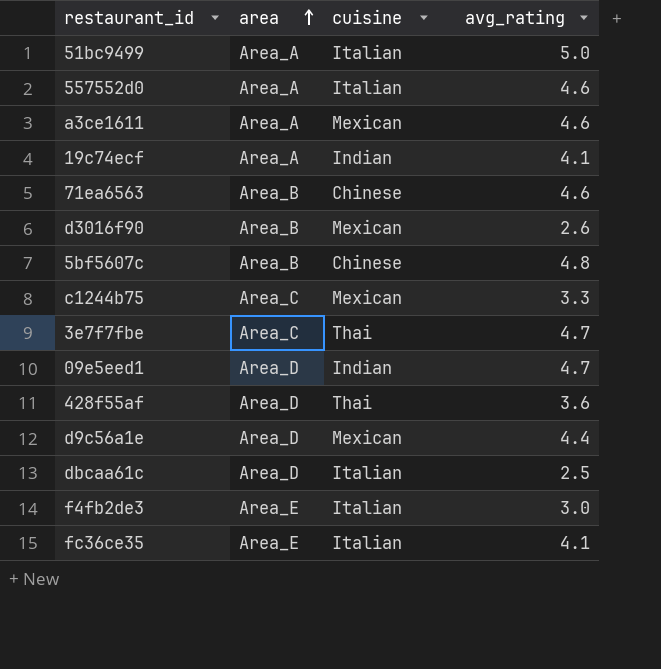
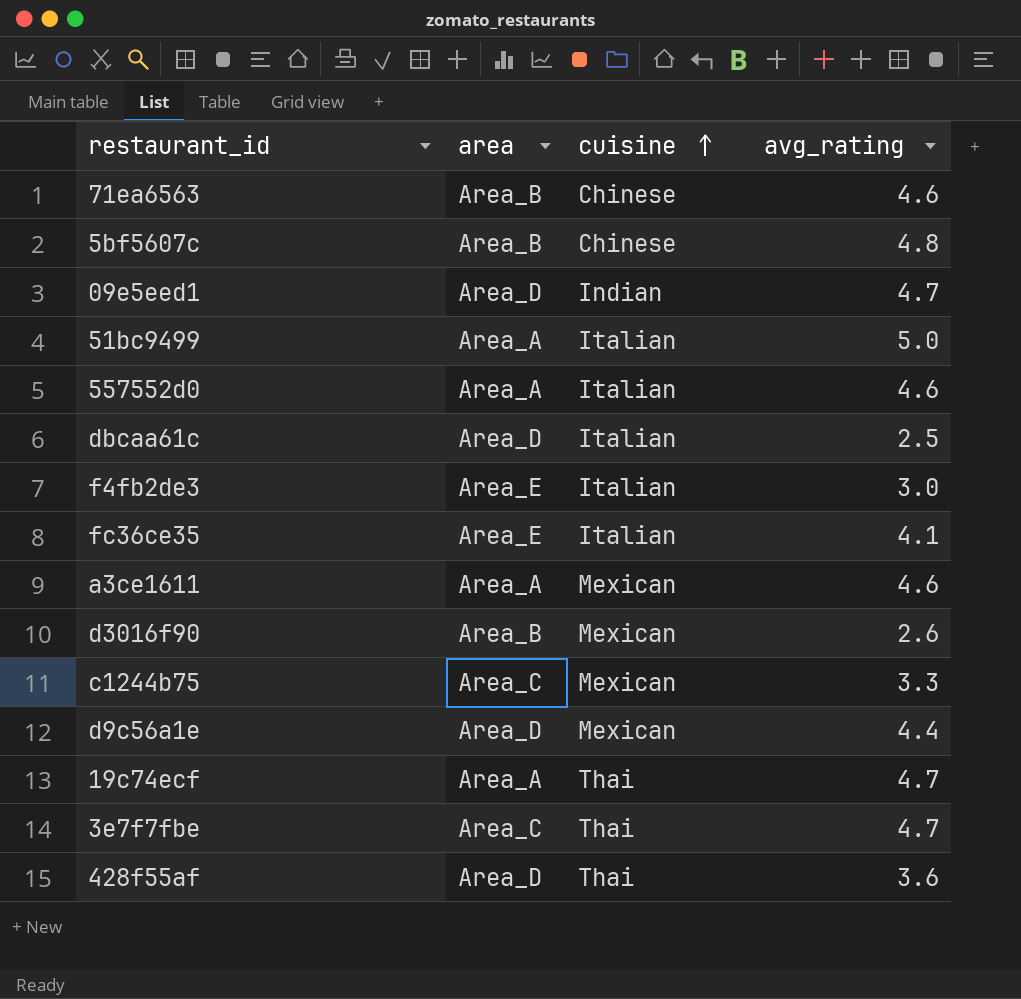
row order: area ascending -> cuisine ascending
19c74ecf | cuisine: Indian -> Thai
19c74ecf | avg_rating: 4.1 -> 4.7

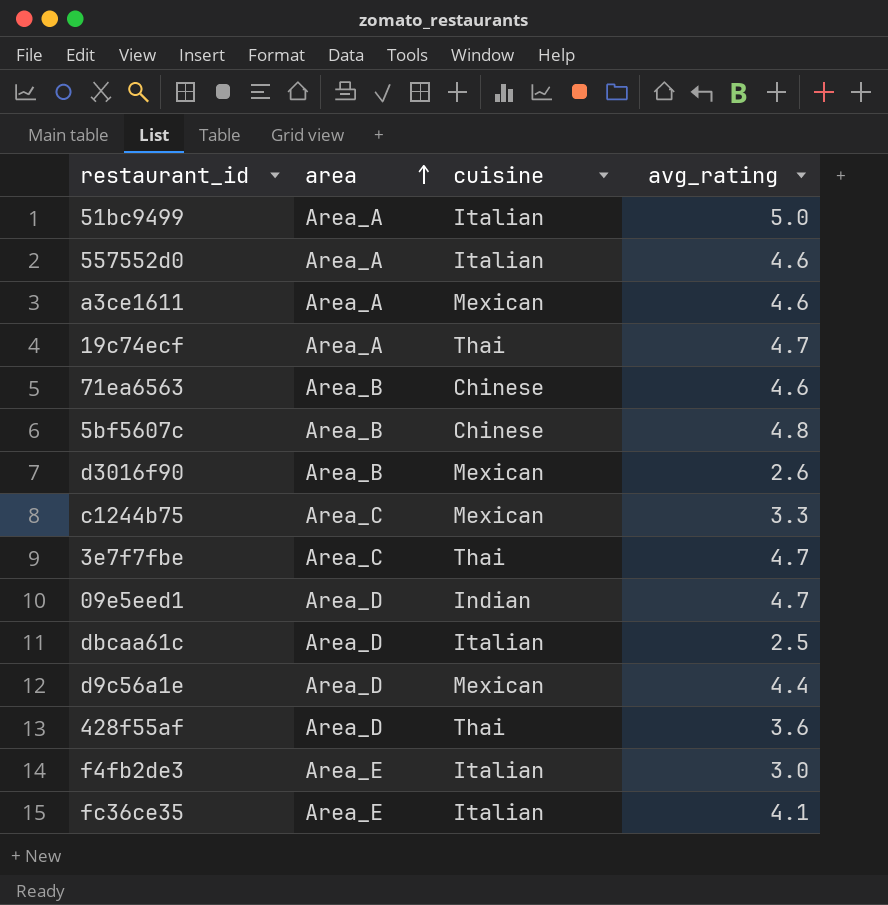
row order: cuisine ascending -> area ascending

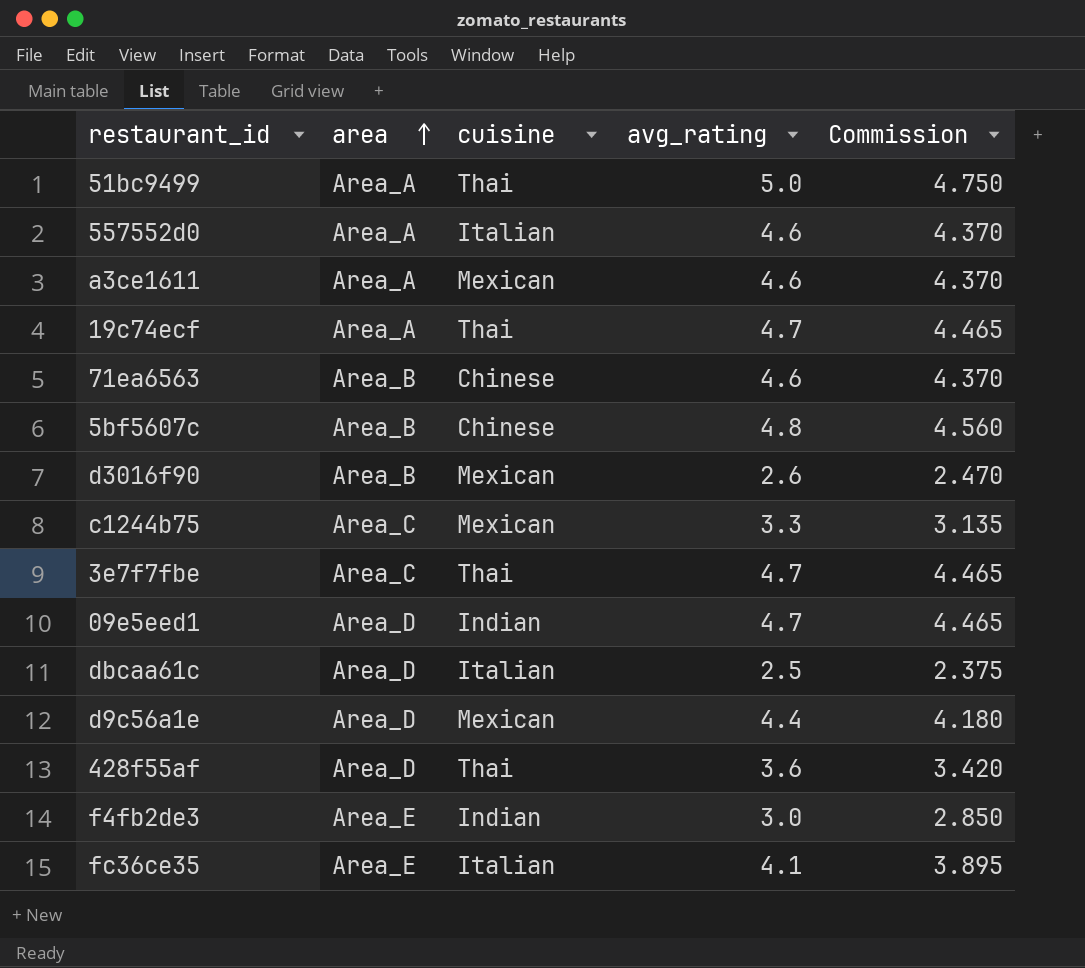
column Commission | formula: none -> [avg_rating] * 0.95
51bc9499 | cuisine: Italian -> Thai
f4fb2de3 | cuisine: Italian -> Indian

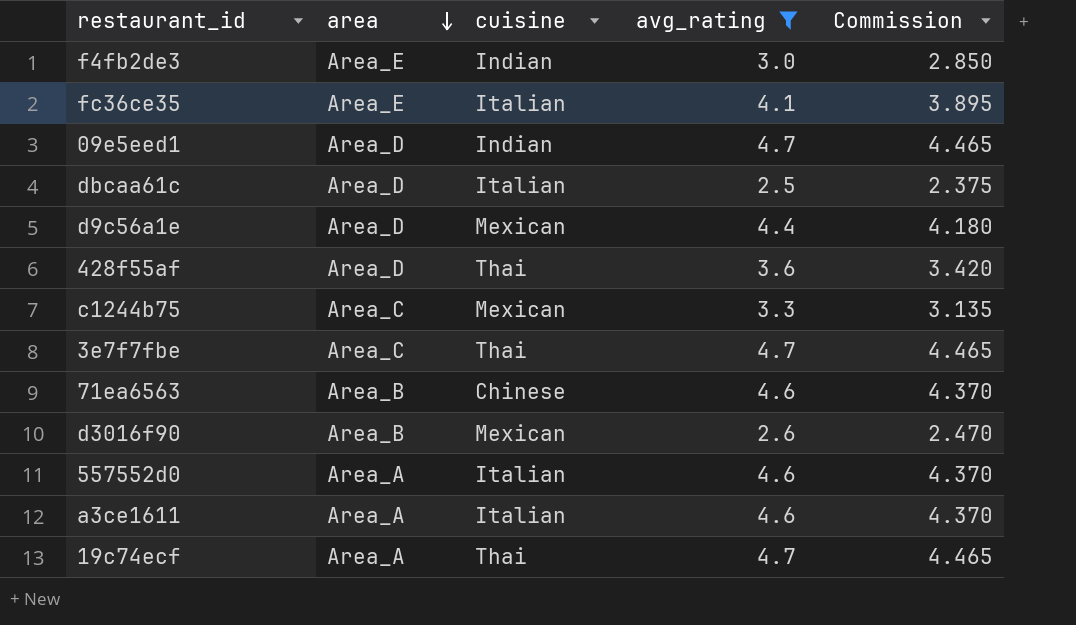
filter: none -> avg_rating <= 4.7
row order: area ascending -> area descending
a3ce1611 | cuisine: Mexican -> Italian

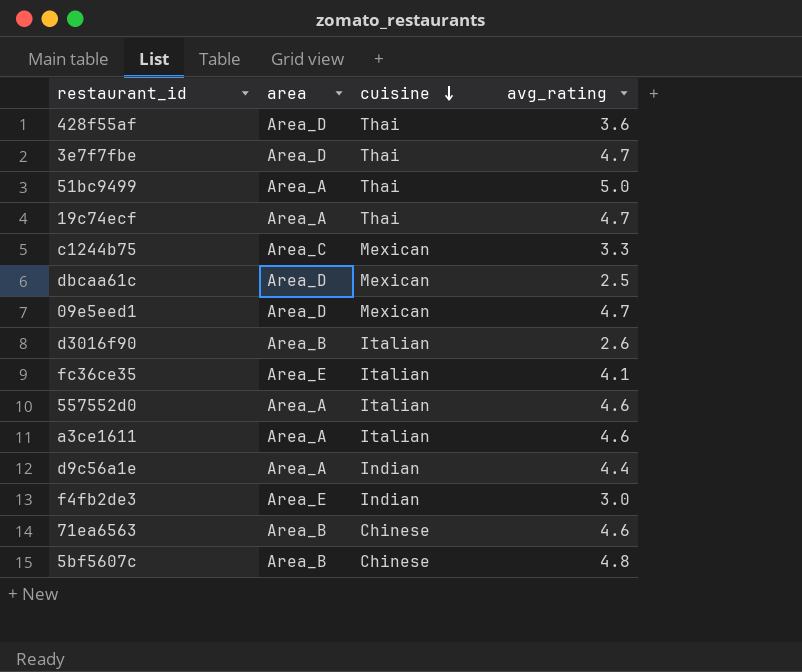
filter: avg_rating <= 4.7 -> none
row order: area descending -> cuisine descending
column Commission | formula: [avg_rating] * 0.95 -> none
3e7f7fbe | area: Area_C -> Area_D
dbcaa61c | cuisine: Italian -> Mexican
09e5eed1 | cuisine: Indian -> Mexican
d3016f90 | cuisine: Mexican -> Italian
d9c56a1e | area: Area_D -> Area_A
d9c56a1e | cuisine: Mexican -> Indian

